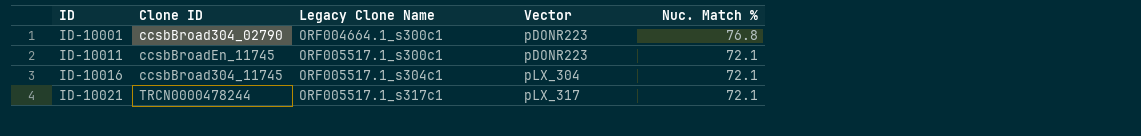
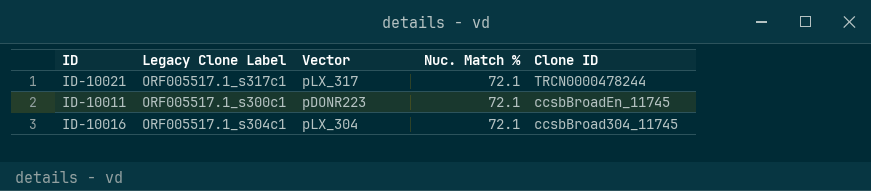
row order: ID ascending -> Clone ID descending
column name: Legacy Clone Name -> Legacy Clone Label
column Clone ID | position: 2 -> 5
row ID-10001: ccsbBroad304_02790 | ORF004664.1_s300c1 | pDONR223 | 76.8 -> none

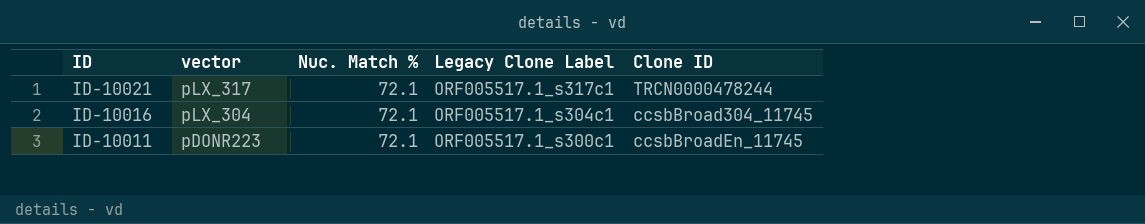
row order: Clone ID descending -> ID descending
column name: Vector -> vector
column Legacy Clone Label | position: 2 -> 4

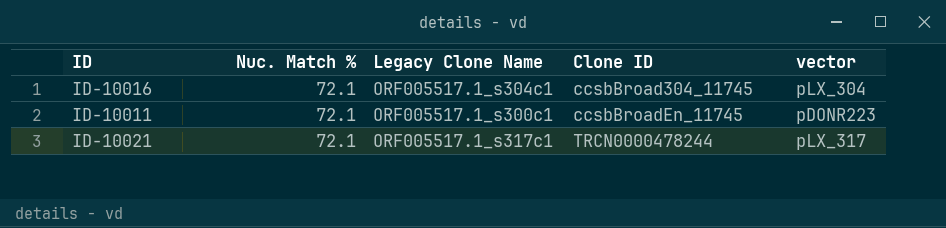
row order: ID descending -> Clone ID ascending
column name: Legacy Clone Label -> Legacy Clone Name
column vector | position: 2 -> 5

